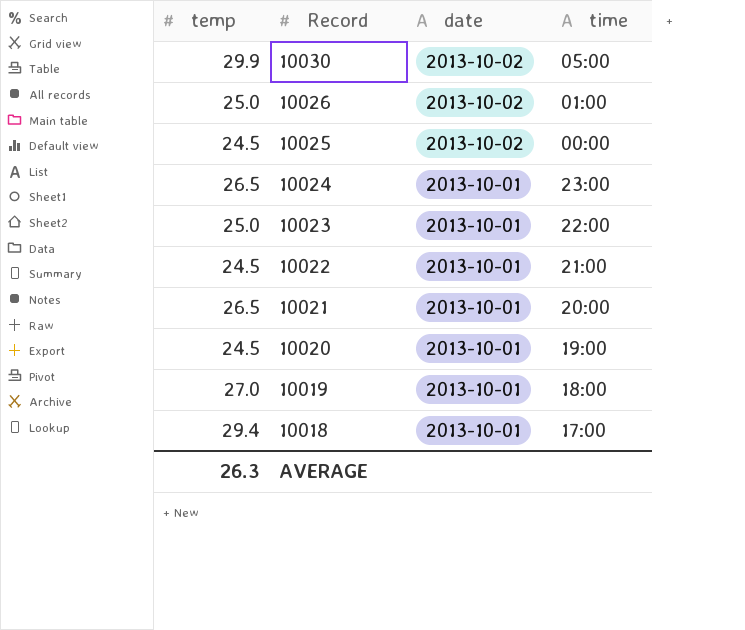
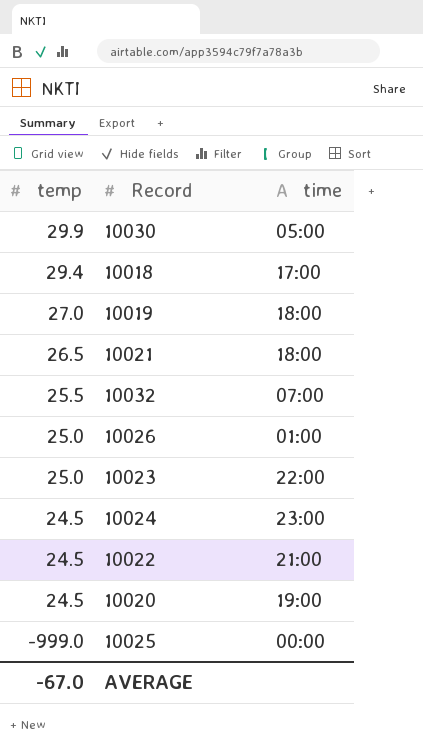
row order: Record descending -> temp descending
column date | position: 3 -> none
10021 | time: 20:00 -> 18:00
row 10032: none -> 25.5 | 07:00
10024 | temp: 26.5 -> 24.5
10025 | temp: 24.5 -> -999.0
AVERAGE | temp: 26.3 -> -67.0

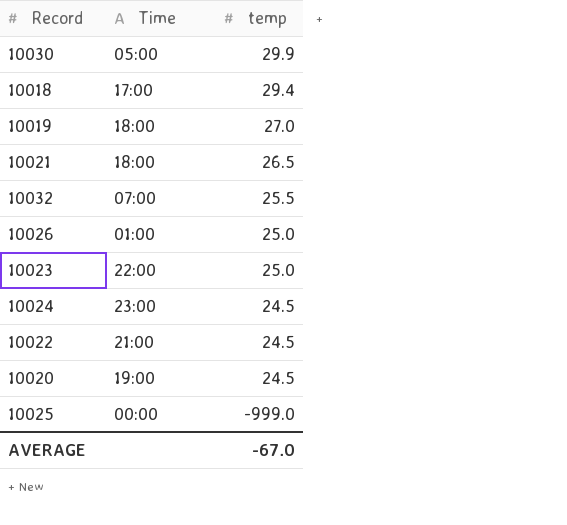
column name: time -> Time
column temp | position: 1 -> 3

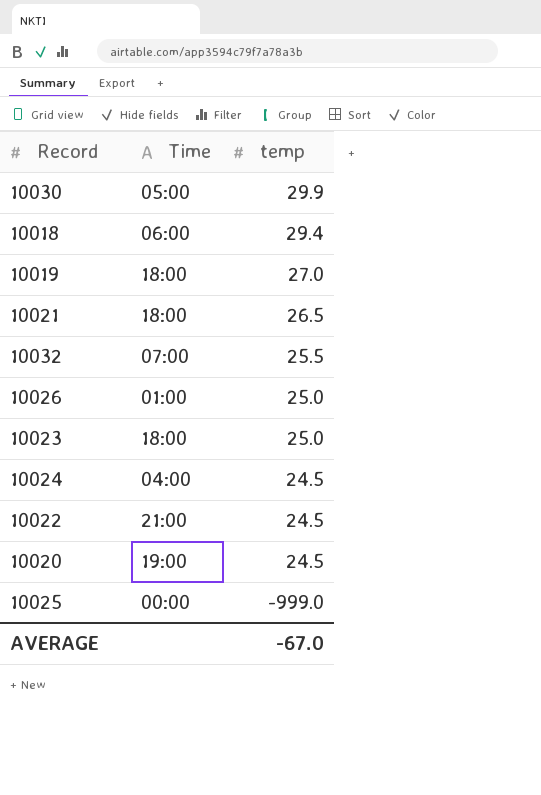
10018 | Time: 17:00 -> 06:00
10023 | Time: 22:00 -> 18:00
10024 | Time: 23:00 -> 04:00

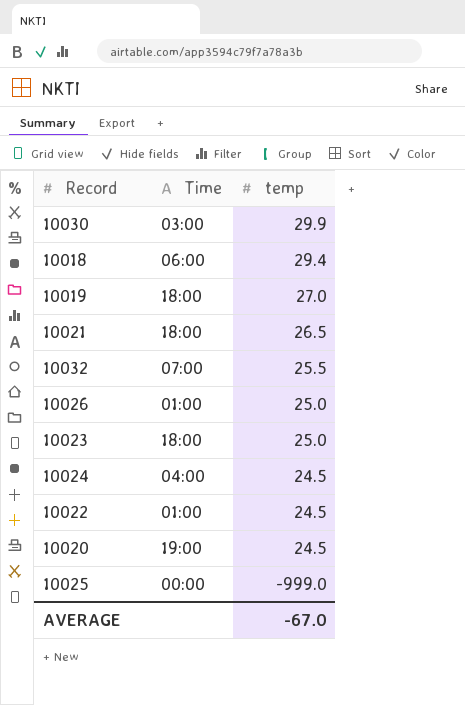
10030 | Time: 05:00 -> 03:00
10022 | Time: 21:00 -> 01:00

